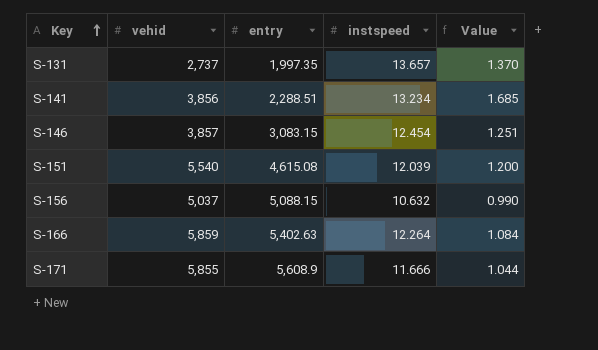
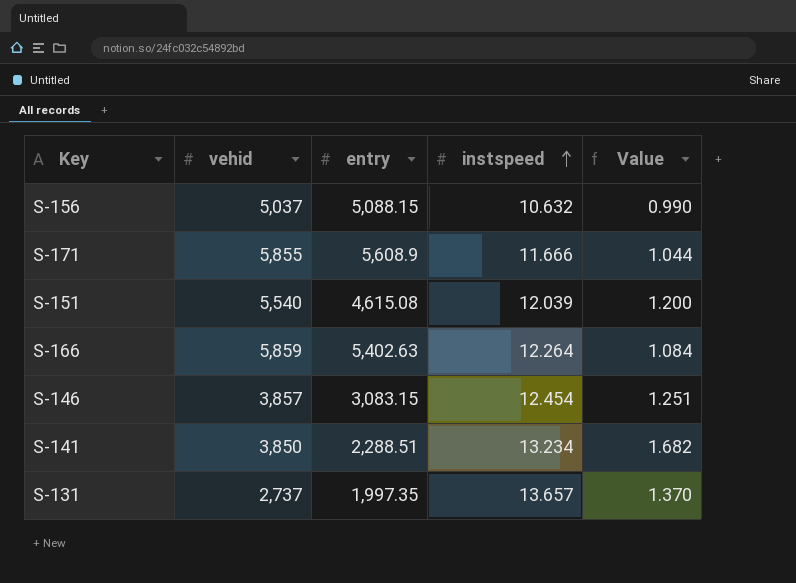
row order: Key ascending -> instspeed ascending
S-141 | vehid: 3,856 -> 3,850
S-141 | Value: 1.685 -> 1.682

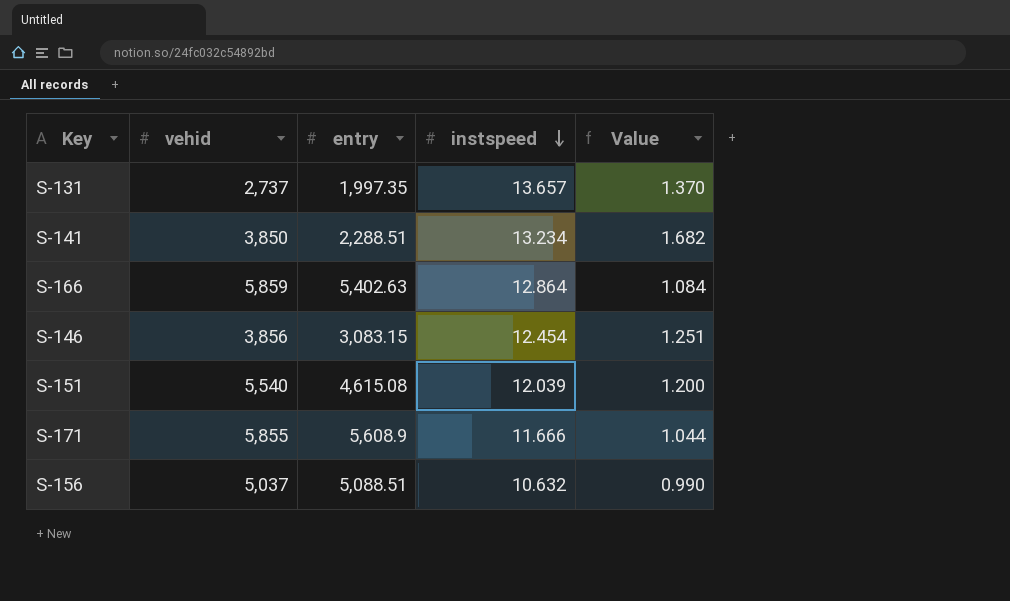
row order: instspeed ascending -> instspeed descending
S-166 | instspeed: 12.264 -> 12.864
S-146 | vehid: 3,857 -> 3,856
S-156 | entry: 5,088.15 -> 5,088.51

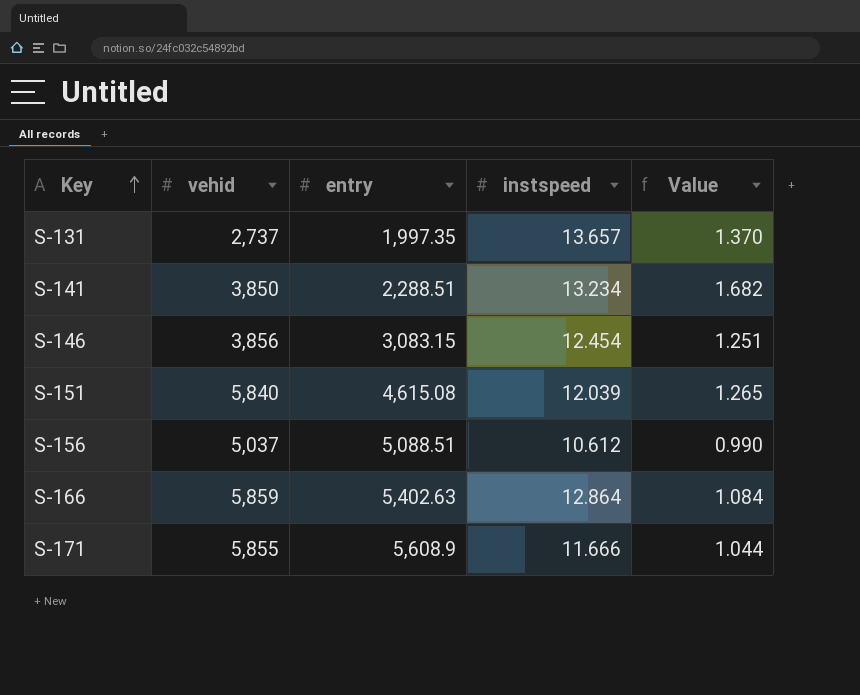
row order: instspeed descending -> Key ascending
S-151 | vehid: 5,540 -> 5,840
S-151 | Value: 1.200 -> 1.265
S-156 | instspeed: 10.632 -> 10.612

